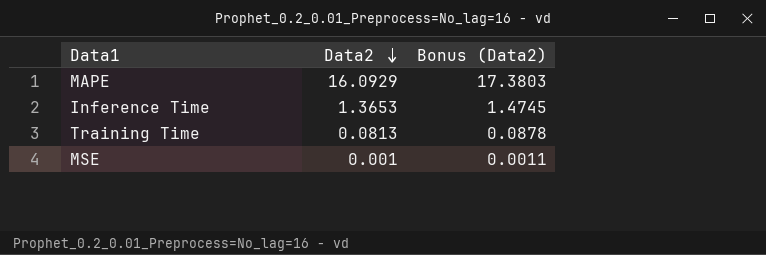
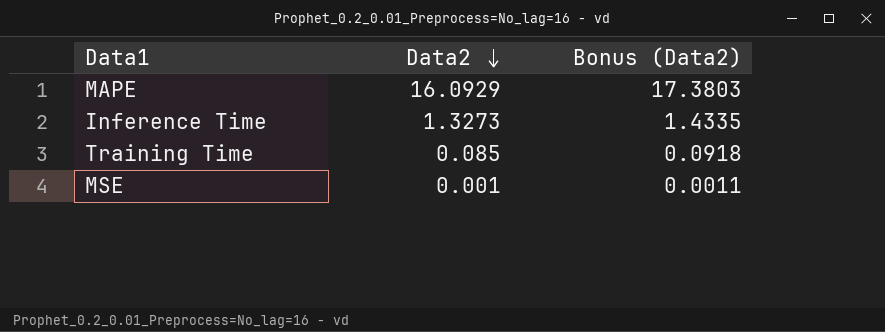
Inference Time | Data2: 1.3653 -> 1.3273
Inference Time | Bonus (Data2): 1.4745 -> 1.4335
Training Time | Data2: 0.0813 -> 0.085
Training Time | Bonus (Data2): 0.0878 -> 0.0918

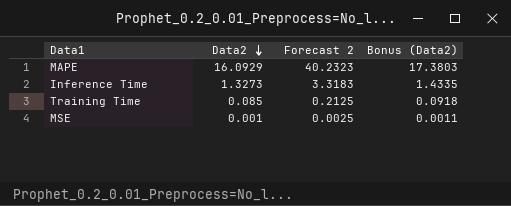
column Forecast 2 | formula: none -> [Data2] * 2.5

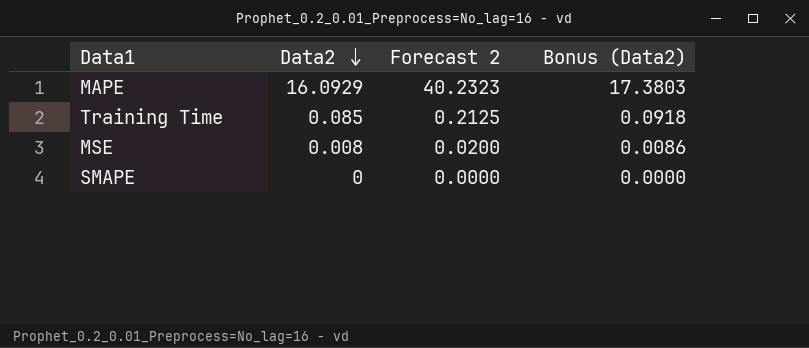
row Inference Time: 1.3273 | 3.3183 | 1.4335 -> none
MSE | Data2: 0.001 -> 0.008
MSE | Forecast 2: 0.0025 -> 0.0200
MSE | Bonus (Data2): 0.0011 -> 0.0086
row SMAPE: none -> 0 | 0.0000 | 0.0000

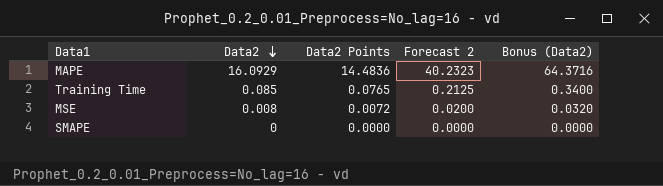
column Data2 Points | formula: none -> [Data2] * 0.9
column Bonus (Data2) | formula: [Data2] * 1.08 -> [Data2] * 4

